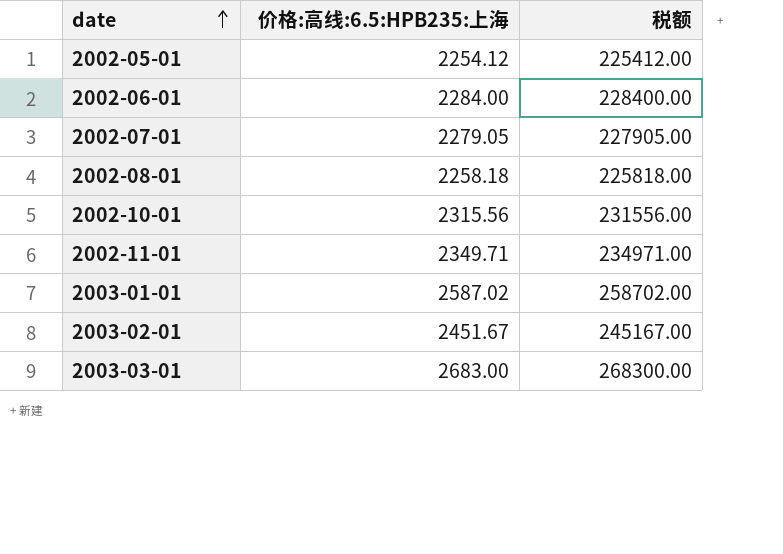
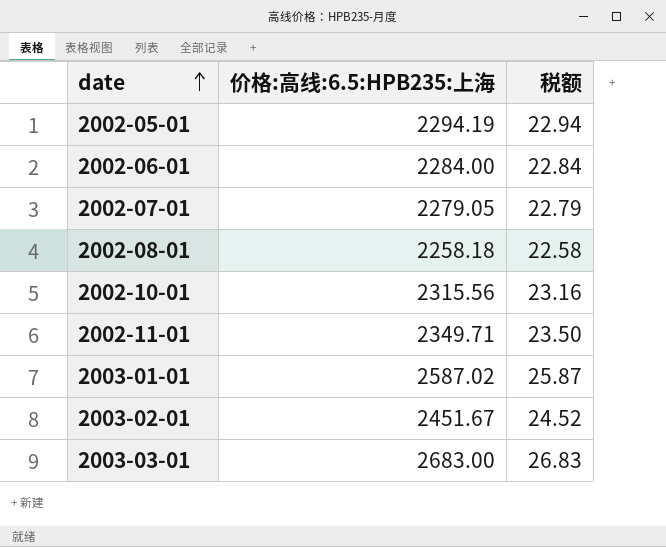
column 税额 | formula: [价格:高线:6.5:HPB235:上海] * 100 -> [价格:高线:6.5:HPB235:上海] * 0.01
2002-05-01 | 价格:高线:6.5:HPB235:上海: 2254.12 -> 2294.19

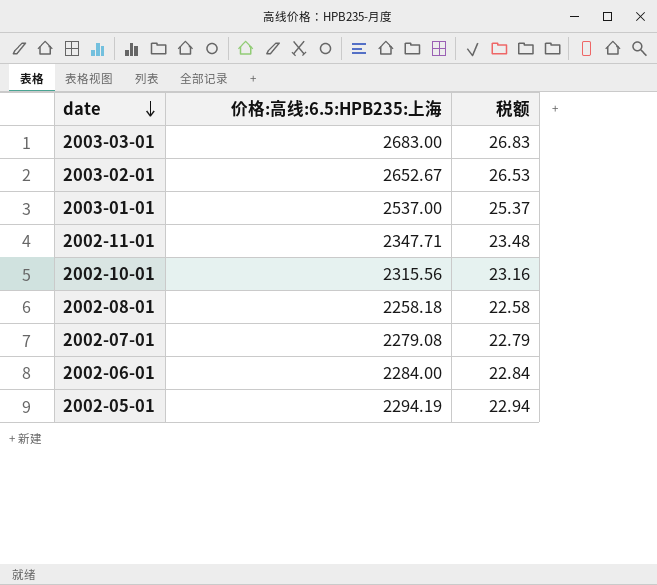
row order: date ascending -> date descending
2003-02-01 | 价格:高线:6.5:HPB235:上海: 2451.67 -> 2652.67
2003-02-01 | 税额: 24.52 -> 26.53
2003-01-01 | 价格:高线:6.5:HPB235:上海: 2587.02 -> 2537.00
2003-01-01 | 税额: 25.87 -> 25.37
2002-11-01 | 价格:高线:6.5:HPB235:上海: 2349.71 -> 2347.71
2002-11-01 | 税额: 23.50 -> 23.48
2002-07-01 | 价格:高线:6.5:HPB235:上海: 2279.05 -> 2279.08

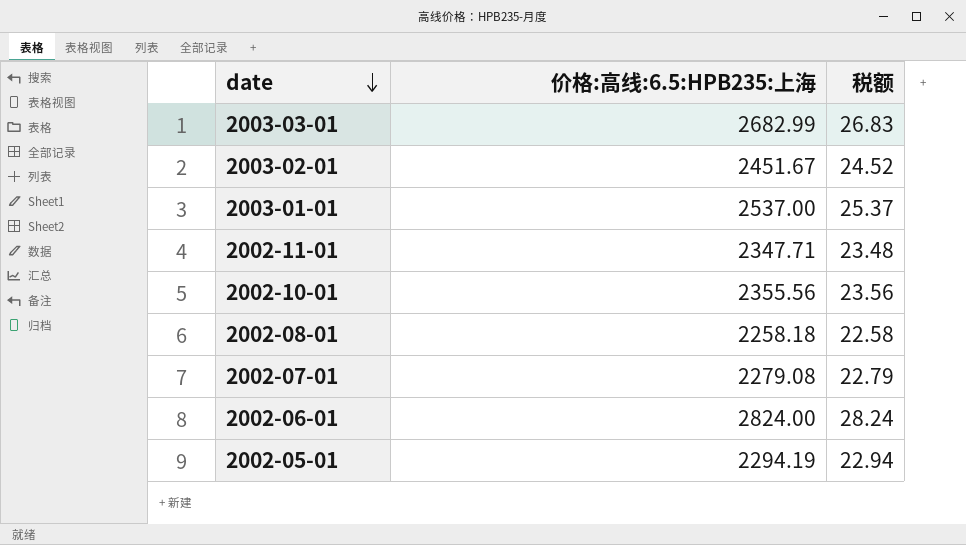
2003-03-01 | 价格:高线:6.5:HPB235:上海: 2683.00 -> 2682.99
2003-02-01 | 价格:高线:6.5:HPB235:上海: 2652.67 -> 2451.67
2003-02-01 | 税额: 26.53 -> 24.52
2002-10-01 | 价格:高线:6.5:HPB235:上海: 2315.56 -> 2355.56
2002-10-01 | 税额: 23.16 -> 23.56
2002-06-01 | 价格:高线:6.5:HPB235:上海: 2284.00 -> 2824.00
2002-06-01 | 税额: 22.84 -> 28.24

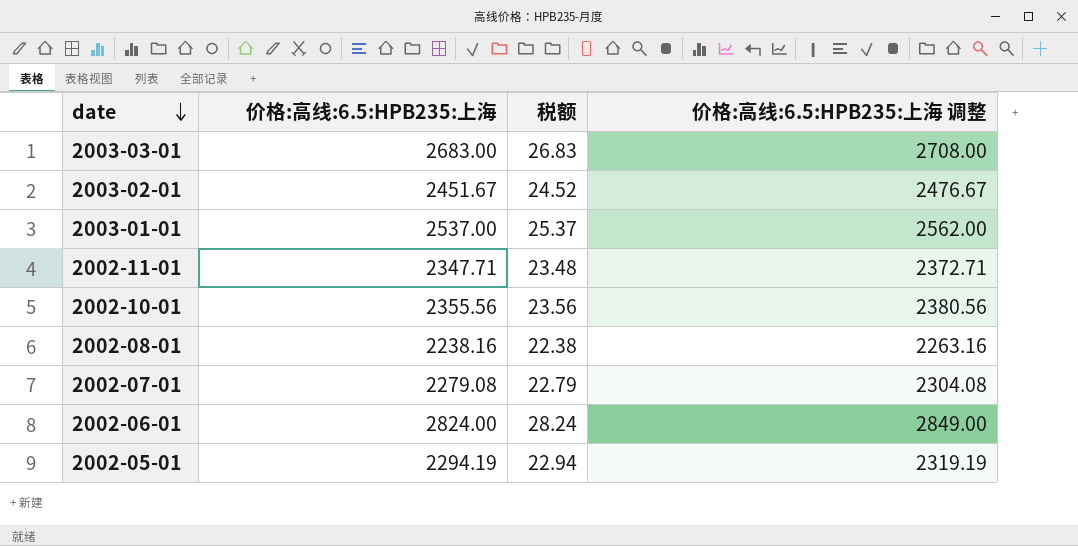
column 价格:高线:6.5:HPB235:上海 调整 | formula: none -> [价格:高线:6.5:HPB235:上海] + 25
2003-03-01 | 价格:高线:6.5:HPB235:上海: 2682.99 -> 2683.00
2002-08-01 | 价格:高线:6.5:HPB235:上海: 2258.18 -> 2238.16
2002-08-01 | 税额: 22.58 -> 22.38

